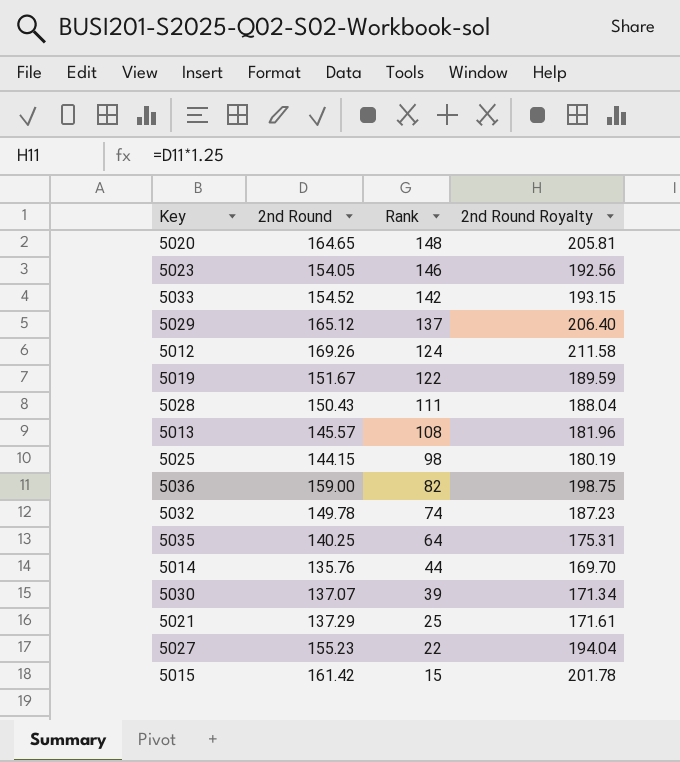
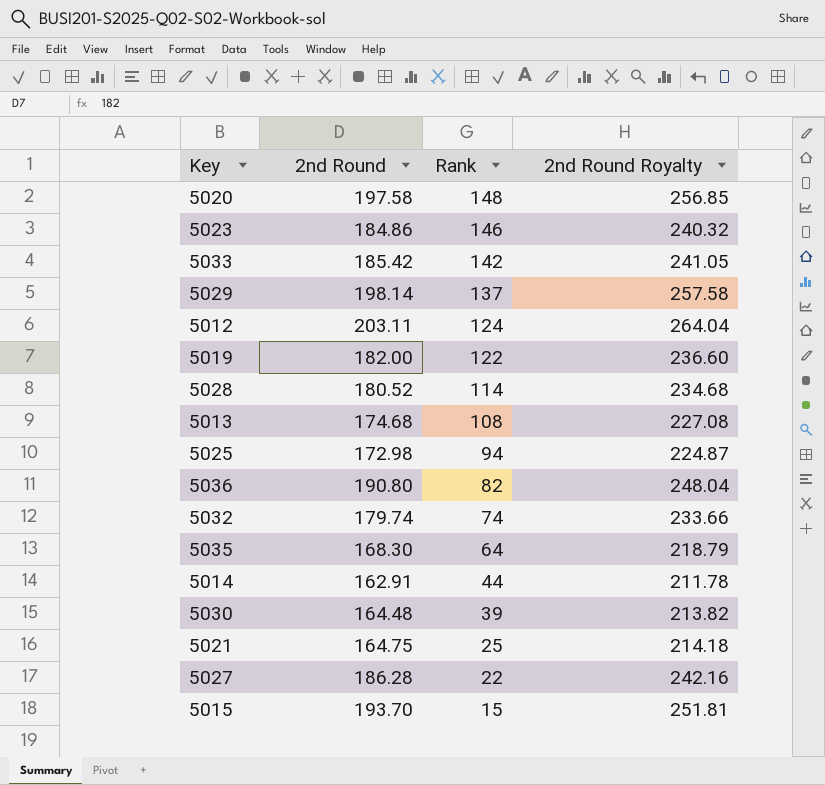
column 2nd Round Royalty | formula: [2nd Round] * 1.25 -> [2nd Round] * 1.3
5020 | 2nd Round: 164.65 -> 197.58
5023 | 2nd Round: 154.05 -> 184.86
5033 | 2nd Round: 154.52 -> 185.42
5029 | 2nd Round: 165.12 -> 198.14
5012 | 2nd Round: 169.26 -> 203.11
5019 | 2nd Round: 151.67 -> 182.00
5028 | 2nd Round: 150.43 -> 180.52
5028 | Rank: 111 -> 114
5013 | 2nd Round: 145.57 -> 174.68
5025 | 2nd Round: 144.15 -> 172.98
5025 | Rank: 98 -> 94
5036 | 2nd Round: 159.00 -> 190.80
5032 | 2nd Round: 149.78 -> 179.74
5035 | 2nd Round: 140.25 -> 168.30
5014 | 2nd Round: 135.76 -> 162.91
5030 | 2nd Round: 137.07 -> 164.48
5021 | 2nd Round: 137.29 -> 164.75
5027 | 2nd Round: 155.23 -> 186.28
5015 | 2nd Round: 161.42 -> 193.70

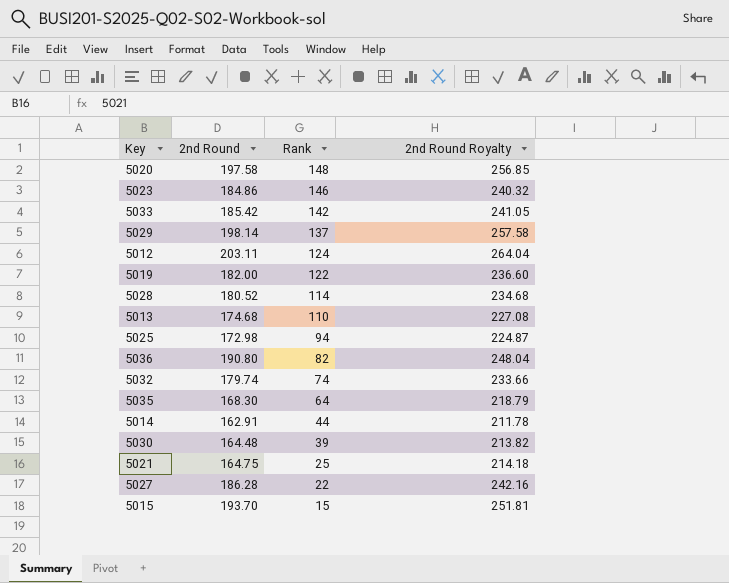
5013 | Rank: 108 -> 110

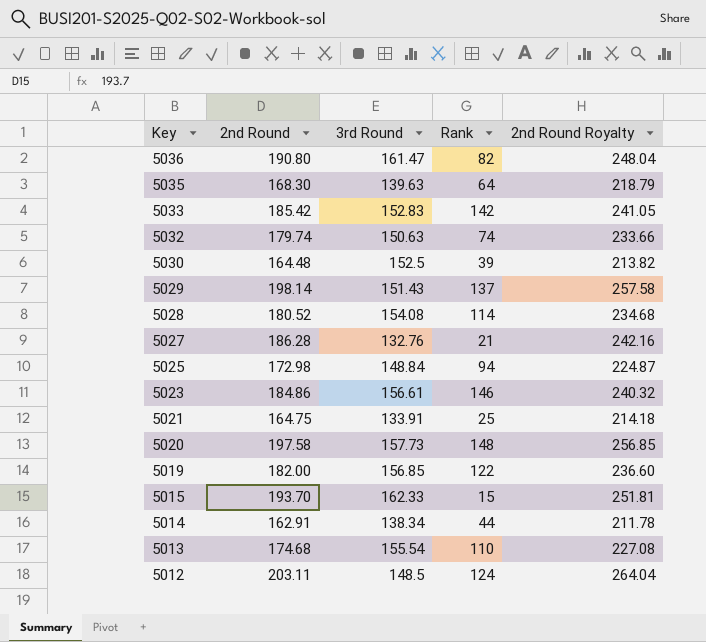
row order: Rank descending -> Key descending
column 3rd Round | position: none -> 3
5027 | Rank: 22 -> 21

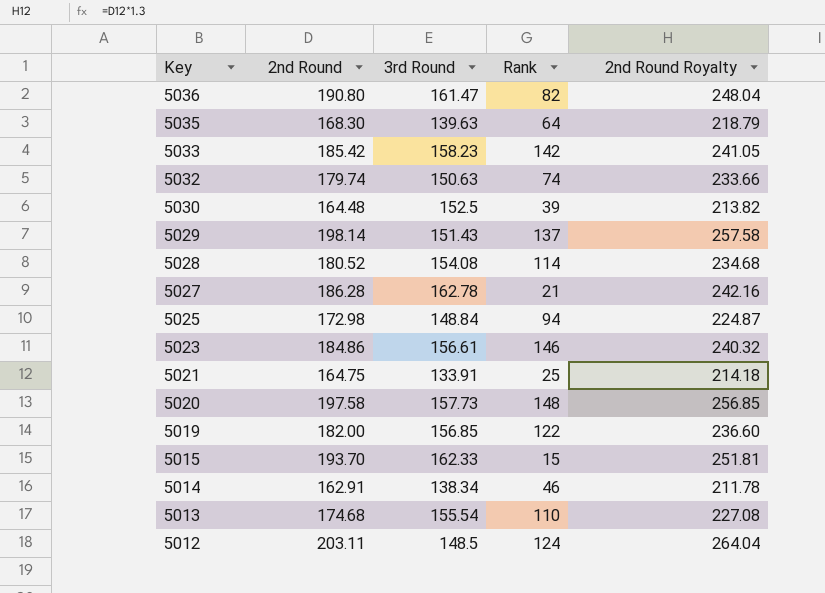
5033 | 3rd Round: 152.83 -> 158.23
5027 | 3rd Round: 132.76 -> 162.78
5014 | Rank: 44 -> 46

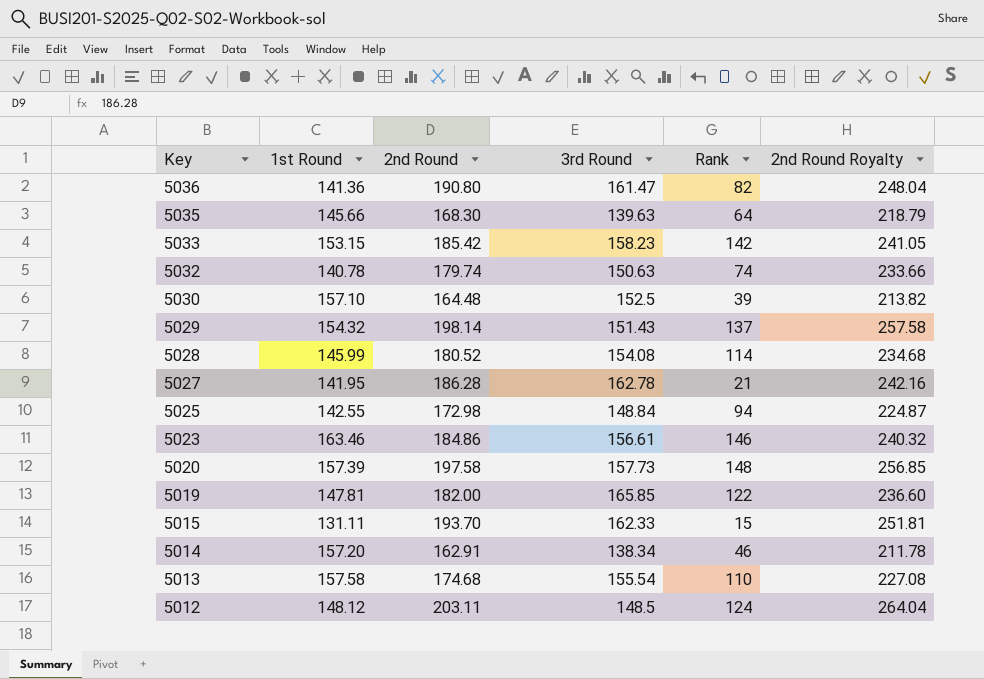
column 1st Round | position: none -> 2
row 5021: 164.75 | 133.91 | 25 | 214.18 -> none
5019 | 3rd Round: 156.85 -> 165.85

